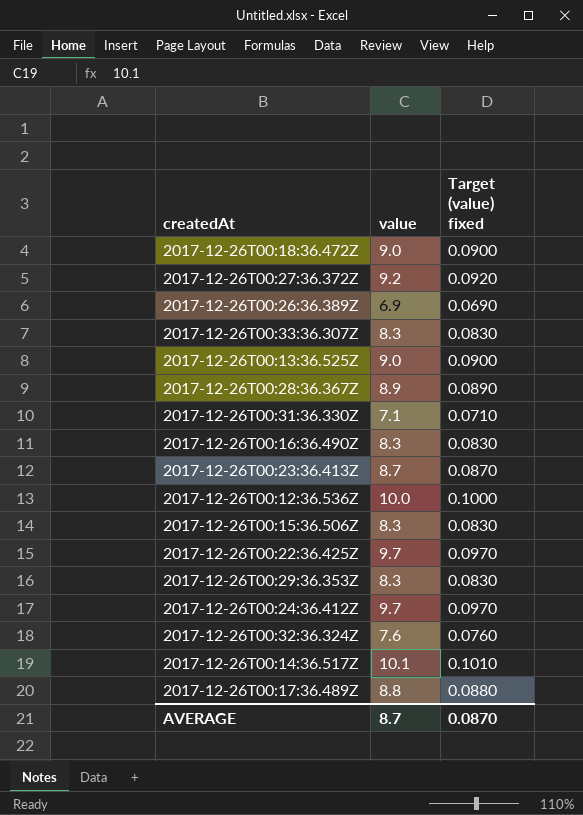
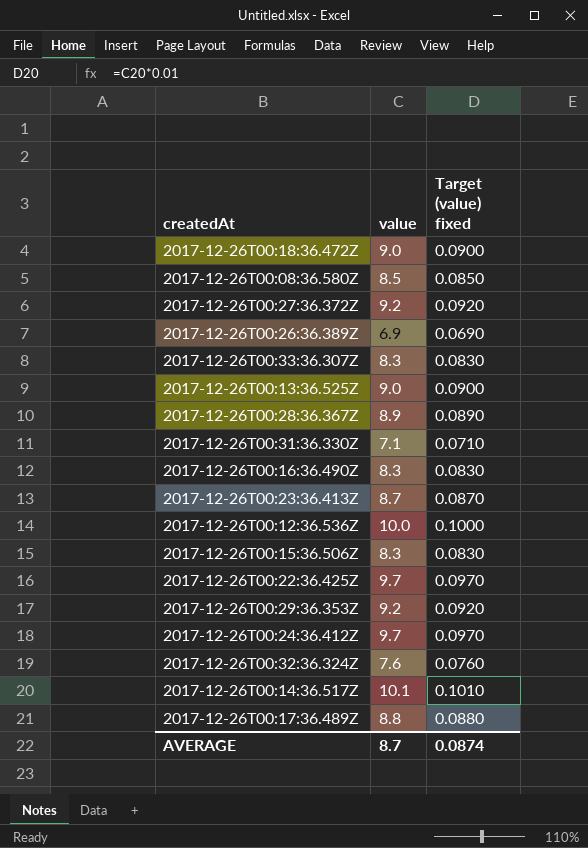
row 2017-12-26T00:08:36.580Z: none -> 8.5 | 0.0850
2017-12-26T00:29:36.353Z | value: 8.3 -> 9.2
2017-12-26T00:29:36.353Z | Target (value) fixed: 0.0830 -> 0.0920
AVERAGE | Target (value) fixed: 0.0870 -> 0.0874

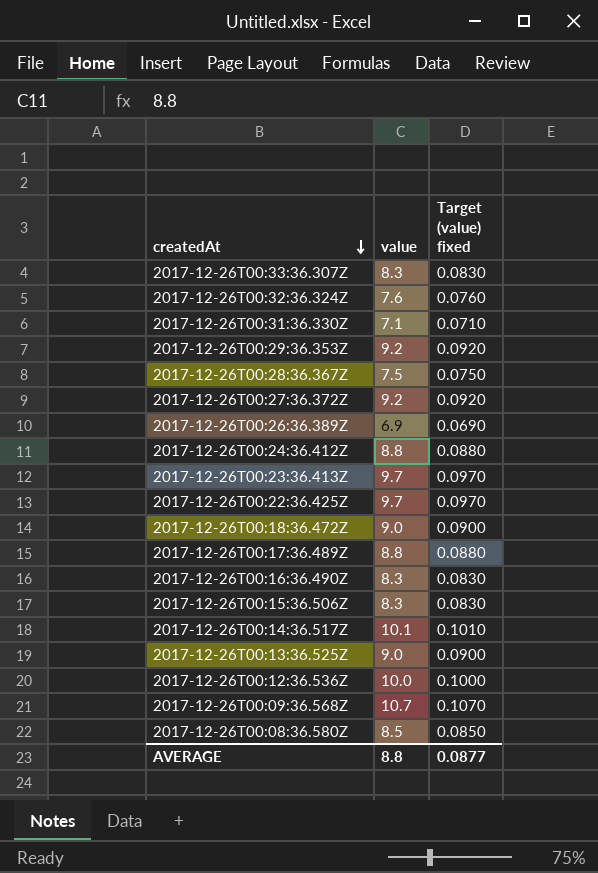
row order: none -> createdAt descending
2017-12-26T00:28:36.367Z | value: 8.9 -> 7.5
2017-12-26T00:28:36.367Z | Target (value) fixed: 0.0890 -> 0.0750
2017-12-26T00:24:36.412Z | value: 9.7 -> 8.8
2017-12-26T00:24:36.412Z | Target (value) fixed: 0.0970 -> 0.0880
2017-12-26T00:23:36.413Z | value: 8.7 -> 9.7
2017-12-26T00:23:36.413Z | Target (value) fixed: 0.0870 -> 0.0970
row 2017-12-26T00:09:36.568Z: none -> 10.7 | 0.1070
AVERAGE | value: 8.7 -> 8.8
AVERAGE | Target (value) fixed: 0.0874 -> 0.0877

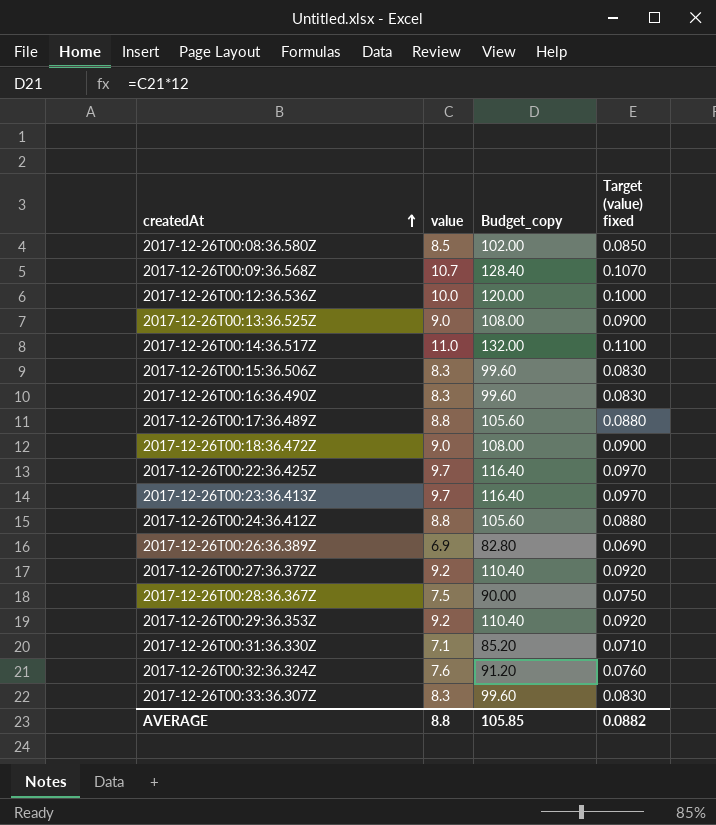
row order: createdAt descending -> createdAt ascending
column Budget_copy | formula: none -> [value] * 12
2017-12-26T00:14:36.517Z | value: 10.1 -> 11.0
2017-12-26T00:14:36.517Z | Target (value) fixed: 0.1010 -> 0.1100
AVERAGE | Target (value) fixed: 0.0877 -> 0.0882

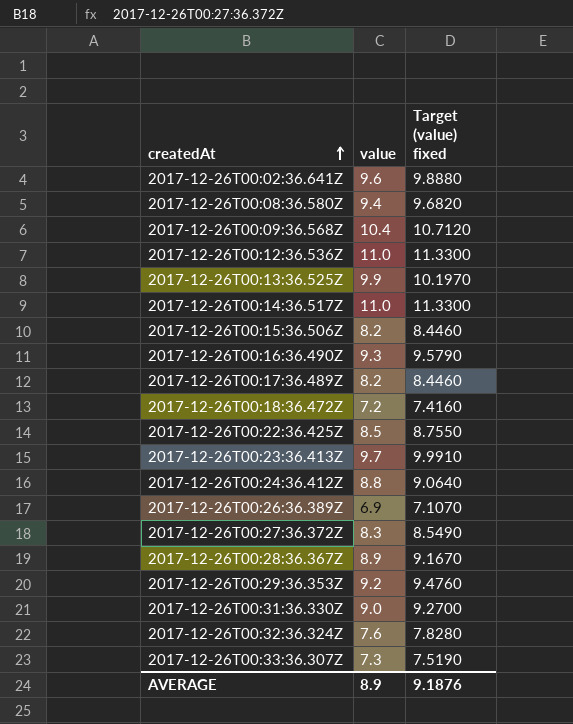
column Budget_copy | formula: [value] * 12 -> none
column Target (value) fixed | formula: [value] * 0.01 -> [value] * 1.03
row 2017-12-26T00:02:36.641Z: none -> 9.6 | 9.8880
2017-12-26T00:08:36.580Z | value: 8.5 -> 9.4
2017-12-26T00:09:36.568Z | value: 10.7 -> 10.4
2017-12-26T00:12:36.536Z | value: 10.0 -> 11.0
2017-12-26T00:13:36.525Z | value: 9.0 -> 9.9
2017-12-26T00:15:36.506Z | value: 8.3 -> 8.2
2017-12-26T00:16:36.490Z | value: 8.3 -> 9.3
2017-12-26T00:17:36.489Z | value: 8.8 -> 8.2
2017-12-26T00:18:36.472Z | value: 9.0 -> 7.2
2017-12-26T00:22:36.425Z | value: 9.7 -> 8.5
2017-12-26T00:27:36.372Z | value: 9.2 -> 8.3
2017-12-26T00:28:36.367Z | value: 7.5 -> 8.9
2017-12-26T00:31:36.330Z | value: 7.1 -> 9.0
2017-12-26T00:33:36.307Z | value: 8.3 -> 7.3
AVERAGE | value: 8.8 -> 8.9
AVERAGE | Target (value) fixed: 0.0882 -> 9.1876

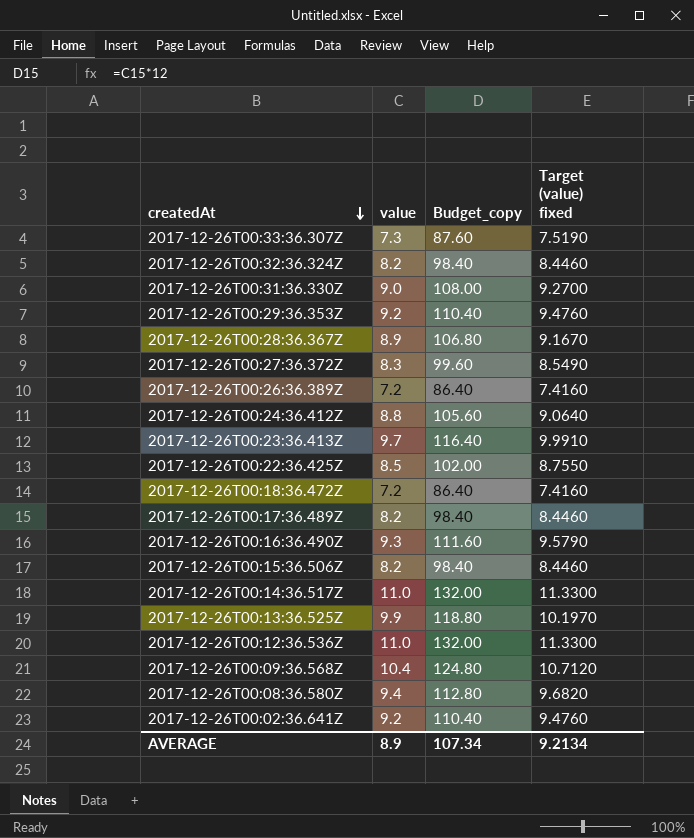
row order: createdAt ascending -> createdAt descending
column Budget_copy | formula: none -> [value] * 12
2017-12-26T00:32:36.324Z | value: 7.6 -> 8.2
2017-12-26T00:32:36.324Z | Target (value) fixed: 7.8280 -> 8.4460
2017-12-26T00:26:36.389Z | value: 6.9 -> 7.2
2017-12-26T00:26:36.389Z | Target (value) fixed: 7.1070 -> 7.4160
2017-12-26T00:02:36.641Z | value: 9.6 -> 9.2
2017-12-26T00:02:36.641Z | Target (value) fixed: 9.8880 -> 9.4760
AVERAGE | Target (value) fixed: 9.1876 -> 9.2134

